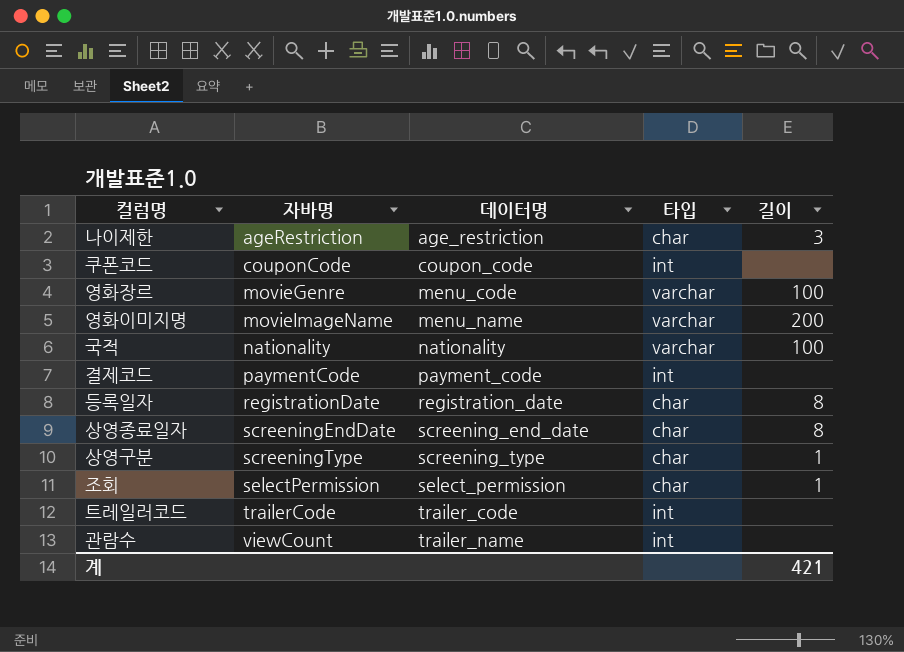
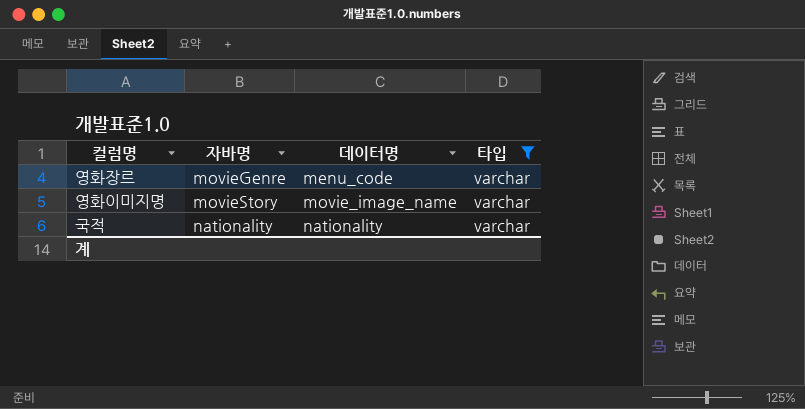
filter: none -> 타입 = varchar
column 길이 | position: 5 -> none
영화이미지명 | 자바명: movieImageName -> movieStory
영화이미지명 | 데이터명: menu_name -> movie_image_name

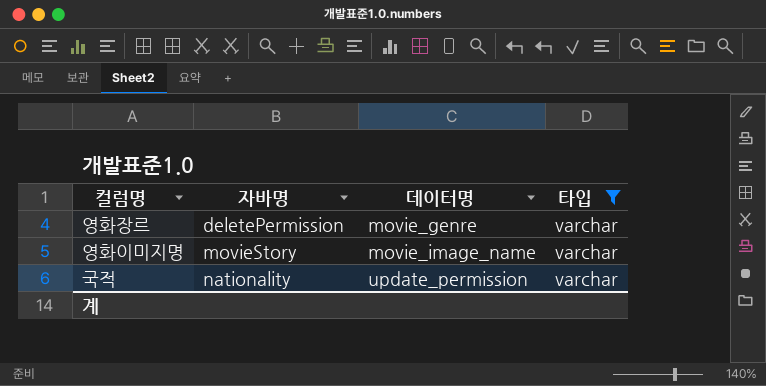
영화장르 | 자바명: movieGenre -> deletePermission
영화장르 | 데이터명: menu_code -> movie_genre
국적 | 데이터명: nationality -> update_permission

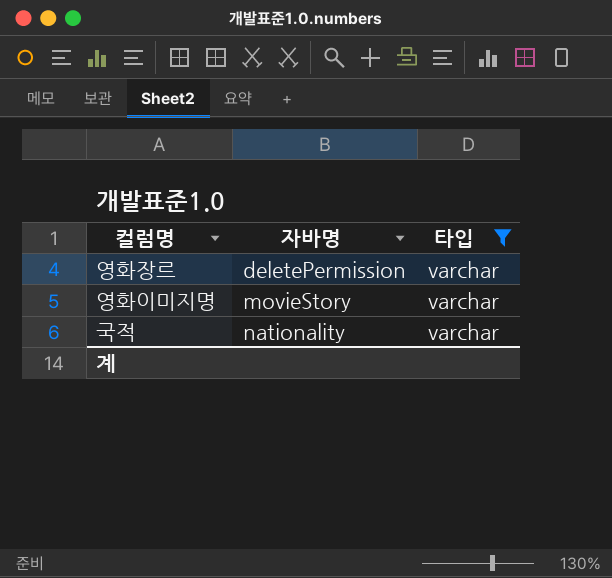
column 데이터명 | position: 3 -> none

